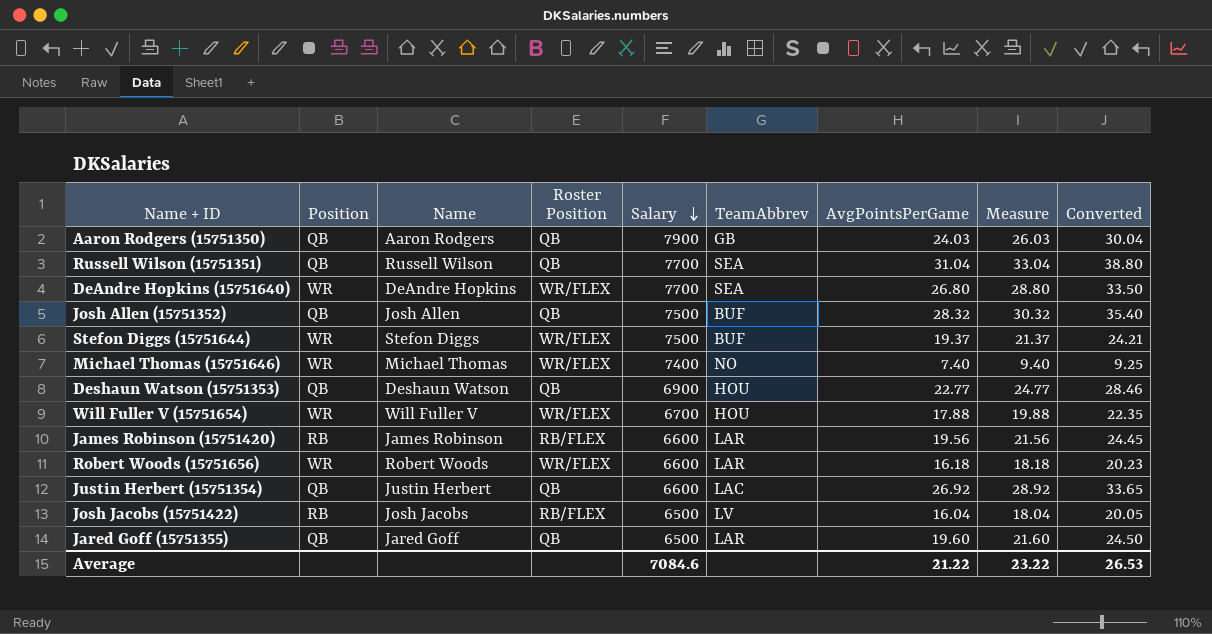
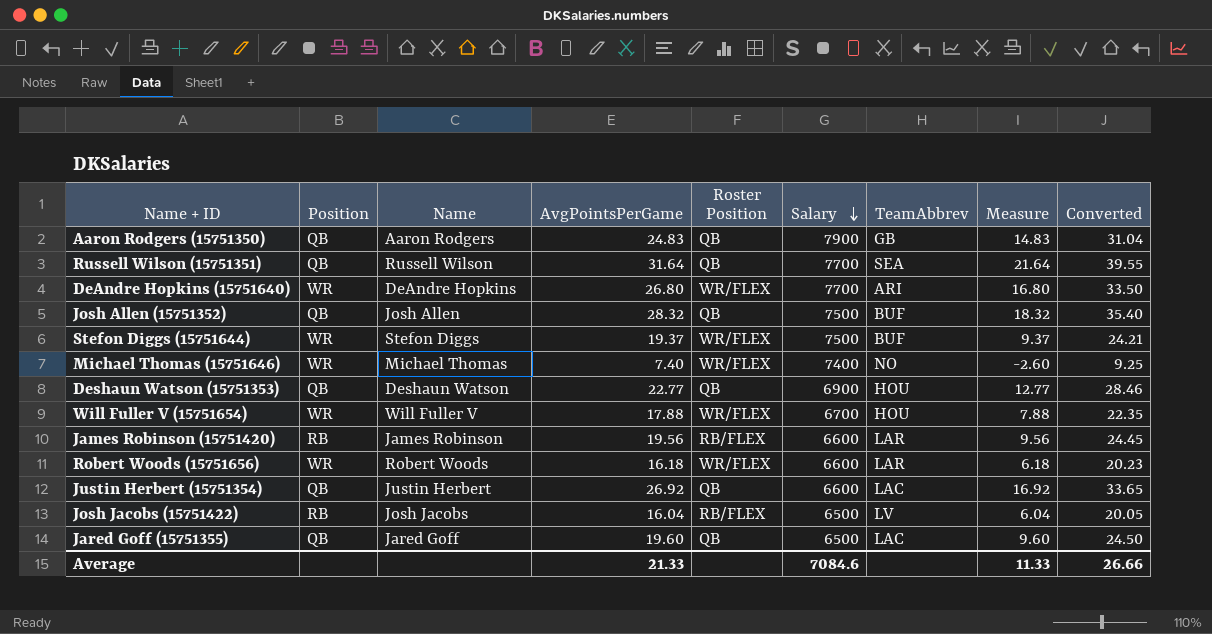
column AvgPointsPerGame | position: 7 -> 4
column Measure | formula: [AvgPointsPerGame] + 2 -> [AvgPointsPerGame] - 10
Aaron Rodgers (15751350) | AvgPointsPerGame: 24.03 -> 24.83
Aaron Rodgers (15751350) | Converted: 30.04 -> 31.04
Russell Wilson (15751351) | AvgPointsPerGame: 31.04 -> 31.64
Russell Wilson (15751351) | Converted: 38.80 -> 39.55
DeAndre Hopkins (15751640) | TeamAbbrev: SEA -> ARI
Jared Goff (15751355) | TeamAbbrev: LAR -> LAC
Average | AvgPointsPerGame: 21.22 -> 21.33
Average | Measure: 23.22 -> 11.33
Average | Converted: 26.53 -> 26.66

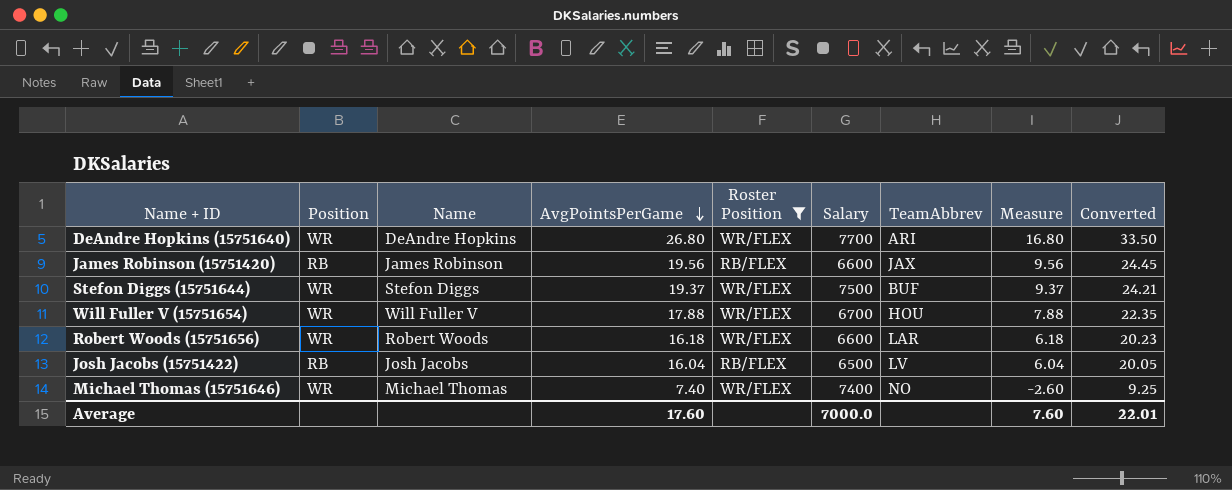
filter: none -> Roster Position != QB
row order: Salary descending -> AvgPointsPerGame descending
James Robinson (15751420) | TeamAbbrev: LAR -> JAX
Average | AvgPointsPerGame: 21.33 -> 17.60
Average | Salary: 7084.6 -> 7000.0
Average | Measure: 11.33 -> 7.60
Average | Converted: 26.66 -> 22.01

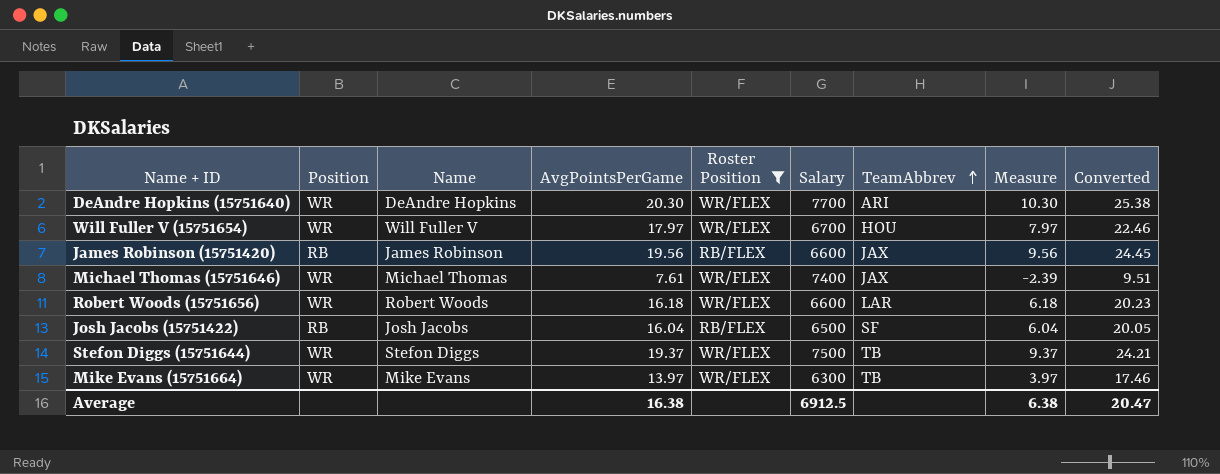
row order: AvgPointsPerGame descending -> TeamAbbrev ascending
DeAndre Hopkins (15751640) | AvgPointsPerGame: 26.80 -> 20.30
DeAndre Hopkins (15751640) | Measure: 16.80 -> 10.30
DeAndre Hopkins (15751640) | Converted: 33.50 -> 25.38
Will Fuller V (15751654) | AvgPointsPerGame: 17.88 -> 17.97
Will Fuller V (15751654) | Measure: 7.88 -> 7.97
Will Fuller V (15751654) | Converted: 22.35 -> 22.46
Michael Thomas (15751646) | AvgPointsPerGame: 7.40 -> 7.61
Michael Thomas (15751646) | TeamAbbrev: NO -> JAX
Michael Thomas (15751646) | Measure: -2.60 -> -2.39
Michael Thomas (15751646) | Converted: 9.25 -> 9.51
Josh Jacobs (15751422) | TeamAbbrev: LV -> SF
Stefon Diggs (15751644) | TeamAbbrev: BUF -> TB
row Mike Evans (15751664): none -> WR | Mike Evans | 13.97 | WR/FLEX | 6300 | TB | 3.97 | 17.46
Average | AvgPointsPerGame: 17.60 -> 16.38
Average | Salary: 7000.0 -> 6912.5
Average | Measure: 7.60 -> 6.38
Average | Converted: 22.01 -> 20.47

